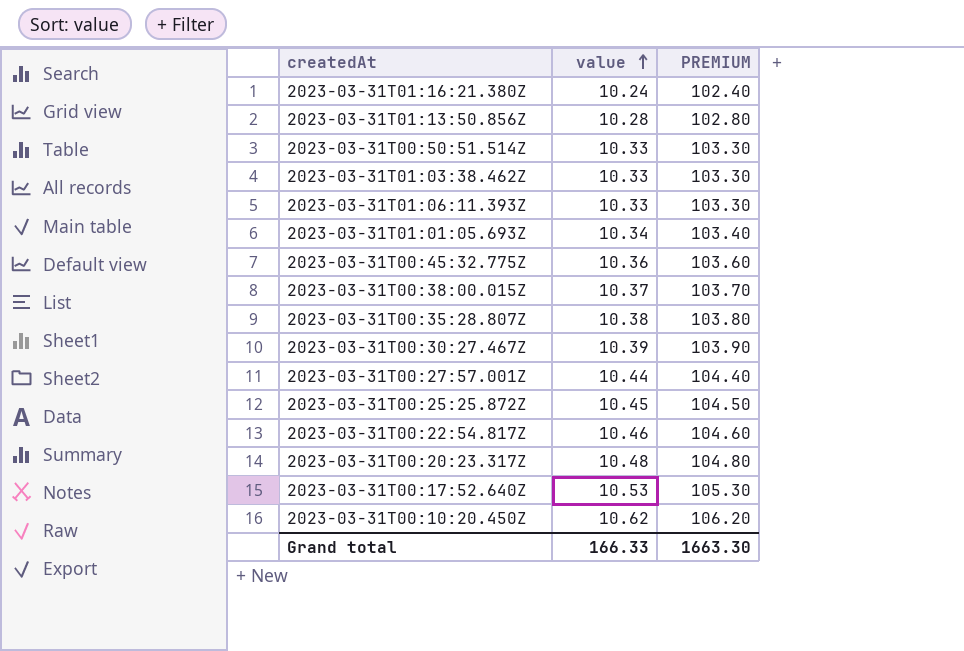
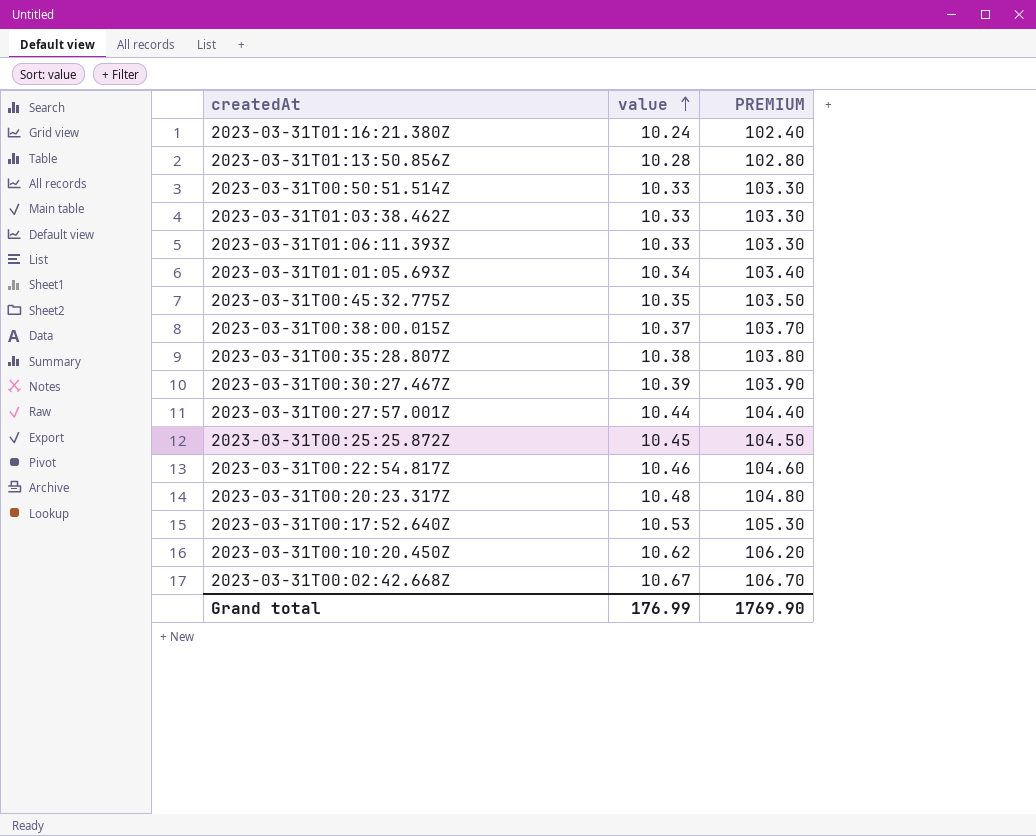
2023-03-31T00:45:32.775Z | value: 10.36 -> 10.35
2023-03-31T00:45:32.775Z | PREMIUM: 103.60 -> 103.50
row 2023-03-31T00:02:42.668Z: none -> 10.67 | 106.70
Grand total | value: 166.33 -> 176.99
Grand total | PREMIUM: 1663.30 -> 1769.90

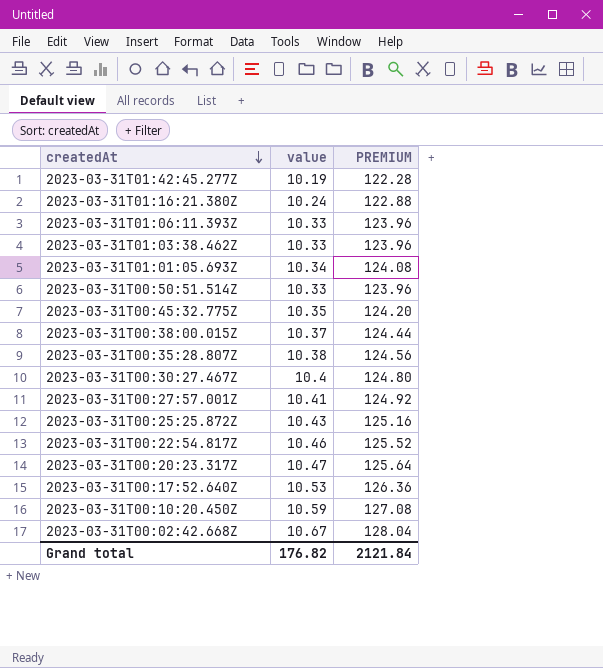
row order: value ascending -> createdAt descending
column PREMIUM | formula: [value] * 10 -> [value] * 12
row 2023-03-31T01:13:50.856Z: 10.28 | 102.80 -> none
row 2023-03-31T01:42:45.277Z: none -> 10.19 | 122.28
2023-03-31T00:30:27.467Z | value: 10.39 -> 10.4
2023-03-31T00:27:57.001Z | value: 10.44 -> 10.41
2023-03-31T00:25:25.872Z | value: 10.45 -> 10.43
2023-03-31T00:20:23.317Z | value: 10.48 -> 10.47
2023-03-31T00:10:20.450Z | value: 10.62 -> 10.59
Grand total | value: 176.99 -> 176.82
Grand total | PREMIUM: 1769.90 -> 2121.84

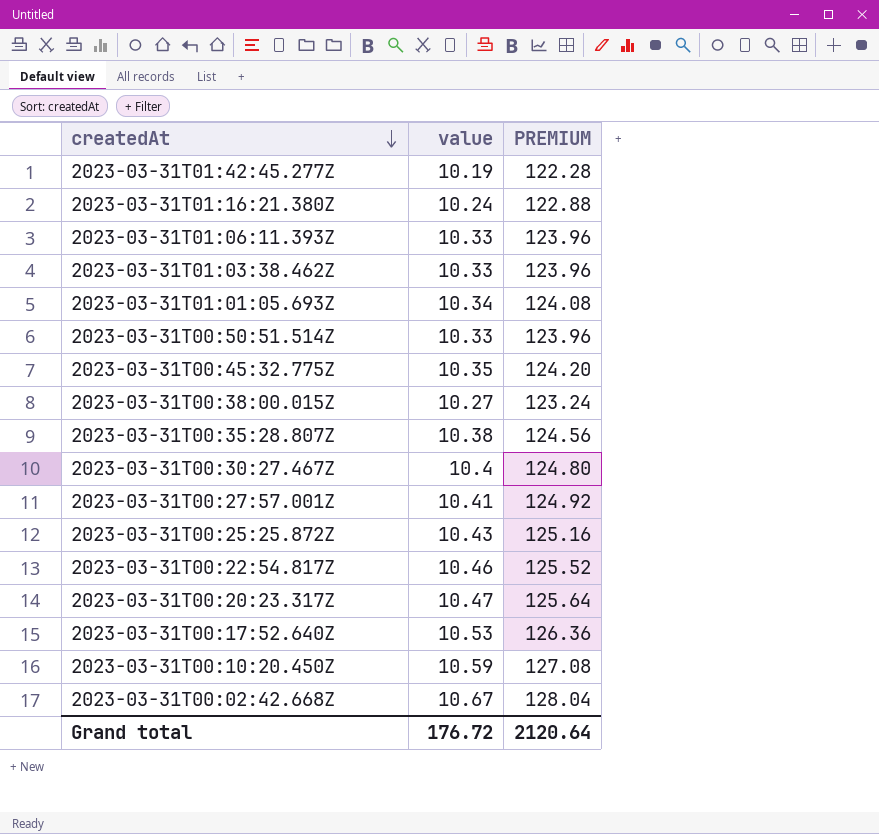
2023-03-31T00:38:00.015Z | value: 10.37 -> 10.27
2023-03-31T00:38:00.015Z | PREMIUM: 124.44 -> 123.24
Grand total | value: 176.82 -> 176.72
Grand total | PREMIUM: 2121.84 -> 2120.64

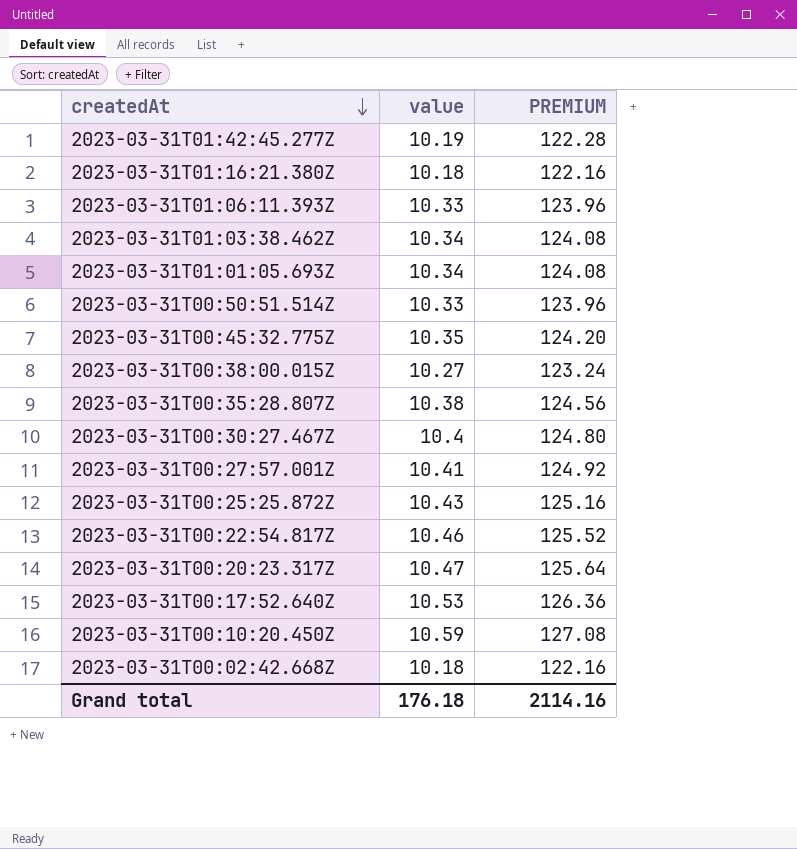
2023-03-31T01:16:21.380Z | value: 10.24 -> 10.18
2023-03-31T01:16:21.380Z | PREMIUM: 122.88 -> 122.16
2023-03-31T01:03:38.462Z | value: 10.33 -> 10.34
2023-03-31T01:03:38.462Z | PREMIUM: 123.96 -> 124.08
2023-03-31T00:02:42.668Z | value: 10.67 -> 10.18
2023-03-31T00:02:42.668Z | PREMIUM: 128.04 -> 122.16
Grand total | value: 176.72 -> 176.18
Grand total | PREMIUM: 2120.64 -> 2114.16

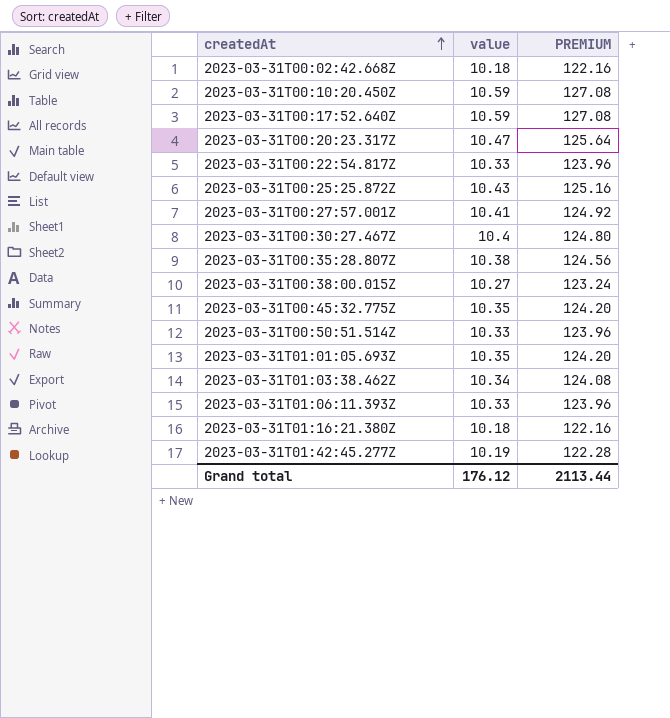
row order: createdAt descending -> createdAt ascending
2023-03-31T00:17:52.640Z | value: 10.53 -> 10.59
2023-03-31T00:17:52.640Z | PREMIUM: 126.36 -> 127.08
2023-03-31T00:22:54.817Z | value: 10.46 -> 10.33
2023-03-31T00:22:54.817Z | PREMIUM: 125.52 -> 123.96
2023-03-31T01:01:05.693Z | value: 10.34 -> 10.35
2023-03-31T01:01:05.693Z | PREMIUM: 124.08 -> 124.20
Grand total | value: 176.18 -> 176.12
Grand total | PREMIUM: 2114.16 -> 2113.44

